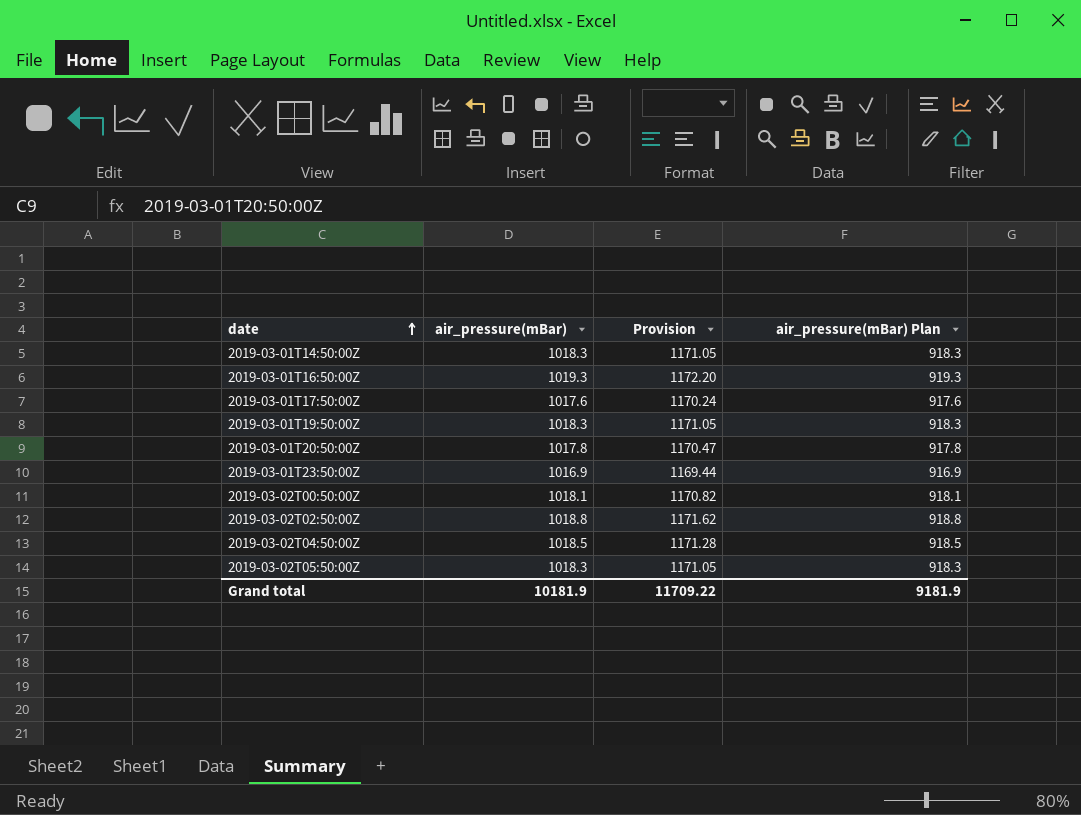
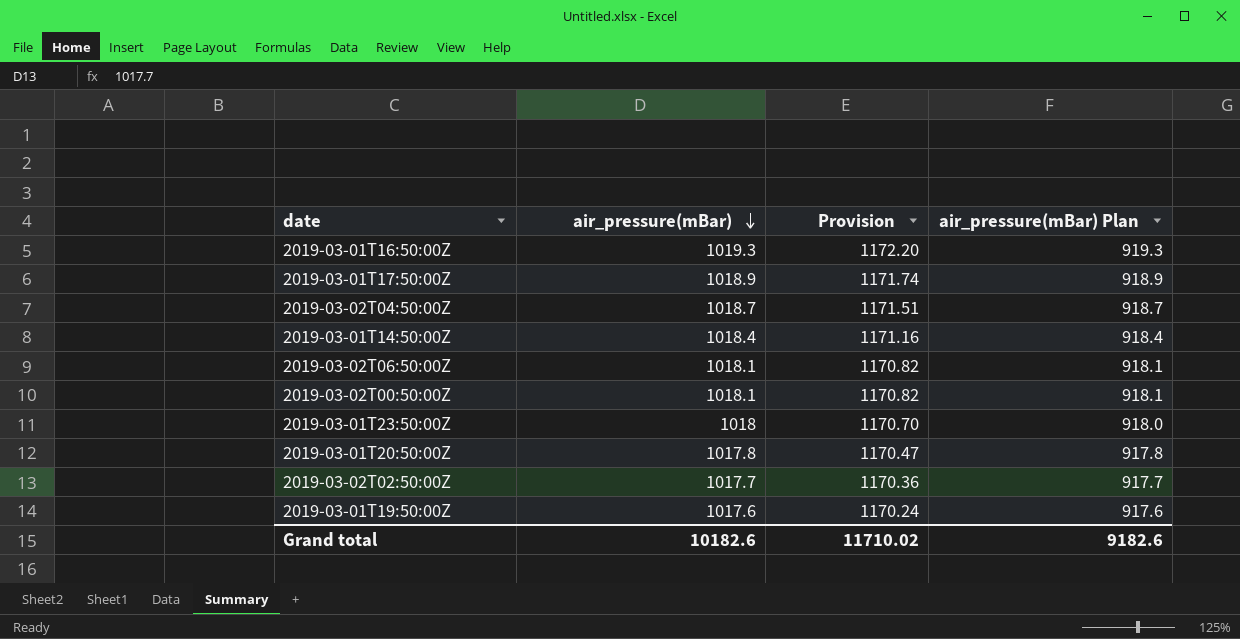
row order: date ascending -> air_pressure(mBar) descending
row 2019-03-02T05:50:00Z: 1018.3 | 1171.05 | 918.3 -> none
2019-03-01T17:50:00Z | air_pressure(mBar): 1017.6 -> 1018.9
2019-03-01T17:50:00Z | Provision: 1170.24 -> 1171.74
2019-03-01T17:50:00Z | air_pressure(mBar) Plan: 917.6 -> 918.9
2019-03-02T04:50:00Z | air_pressure(mBar): 1018.5 -> 1018.7
2019-03-02T04:50:00Z | Provision: 1171.28 -> 1171.51
2019-03-02T04:50:00Z | air_pressure(mBar) Plan: 918.5 -> 918.7
2019-03-01T14:50:00Z | air_pressure(mBar): 1018.3 -> 1018.4
2019-03-01T14:50:00Z | Provision: 1171.05 -> 1171.16
2019-03-01T14:50:00Z | air_pressure(mBar) Plan: 918.3 -> 918.4
row 2019-03-02T06:50:00Z: none -> 1018.1 | 1170.82 | 918.1
2019-03-01T23:50:00Z | air_pressure(mBar): 1016.9 -> 1018
2019-03-01T23:50:00Z | Provision: 1169.44 -> 1170.70
2019-03-01T23:50:00Z | air_pressure(mBar) Plan: 916.9 -> 918.0
2019-03-02T02:50:00Z | air_pressure(mBar): 1018.8 -> 1017.7
2019-03-02T02:50:00Z | Provision: 1171.62 -> 1170.36
2019-03-02T02:50:00Z | air_pressure(mBar) Plan: 918.8 -> 917.7
2019-03-01T19:50:00Z | air_pressure(mBar): 1018.3 -> 1017.6
2019-03-01T19:50:00Z | Provision: 1171.05 -> 1170.24
2019-03-01T19:50:00Z | air_pressure(mBar) Plan: 918.3 -> 917.6
Grand total | air_pressure(mBar): 10181.9 -> 10182.6
Grand total | Provision: 11709.22 -> 11710.02
Grand total | air_pressure(mBar) Plan: 9181.9 -> 9182.6

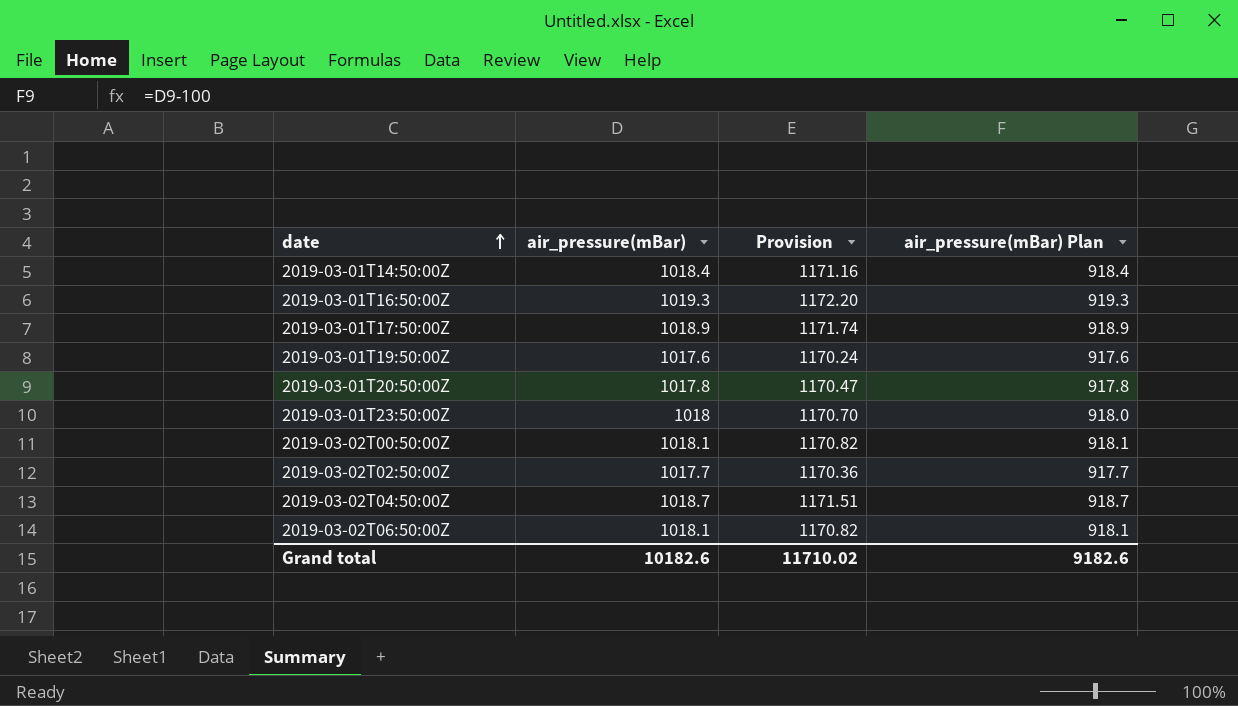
row order: air_pressure(mBar) descending -> date ascending

